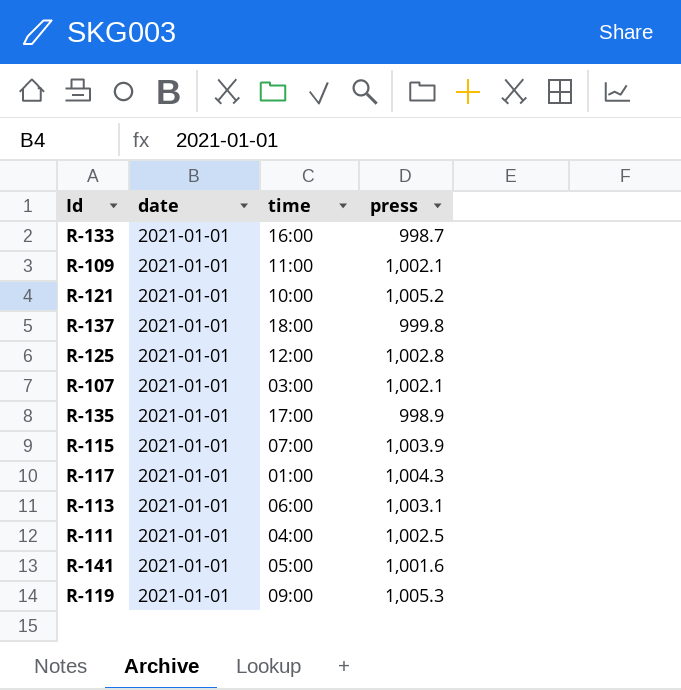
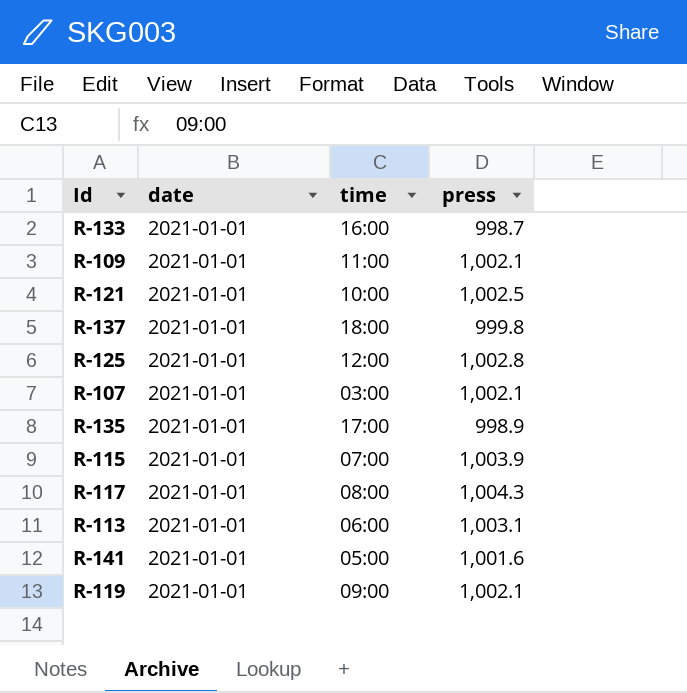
row R-111: 2021-01-01 | 04:00 | 1,002.5 -> none
R-121 | press: 1,005.2 -> 1,002.5
R-117 | time: 01:00 -> 08:00
R-119 | press: 1,005.3 -> 1,002.1

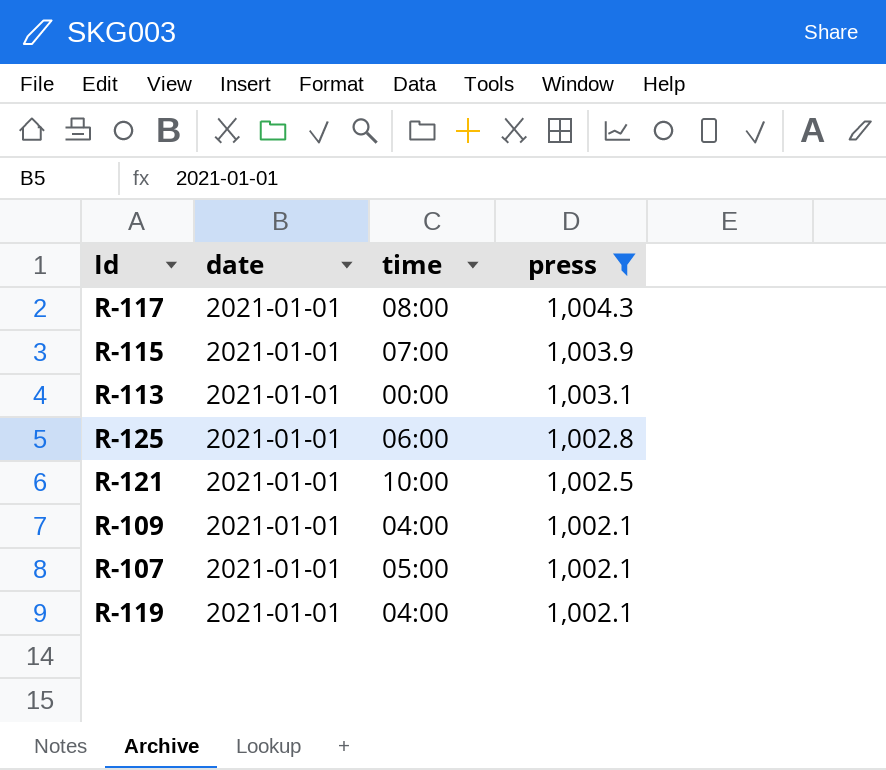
filter: none -> press >= 1,002.1
row order: none -> press descending
R-113 | time: 06:00 -> 00:00
R-125 | time: 12:00 -> 06:00
R-109 | time: 11:00 -> 04:00
R-107 | time: 03:00 -> 05:00
R-119 | time: 09:00 -> 04:00

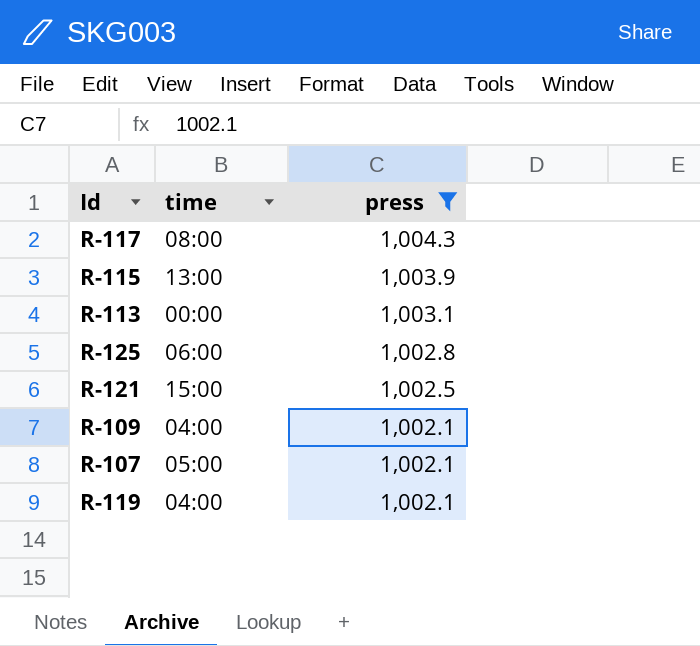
column date | position: 2 -> none
R-115 | time: 07:00 -> 13:00
R-121 | time: 10:00 -> 15:00

